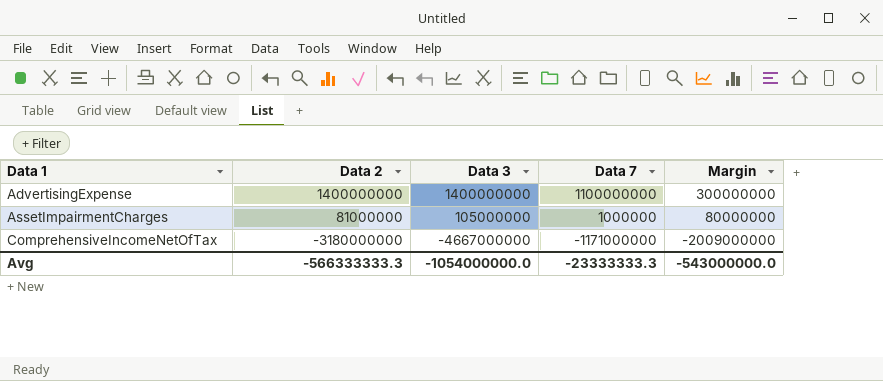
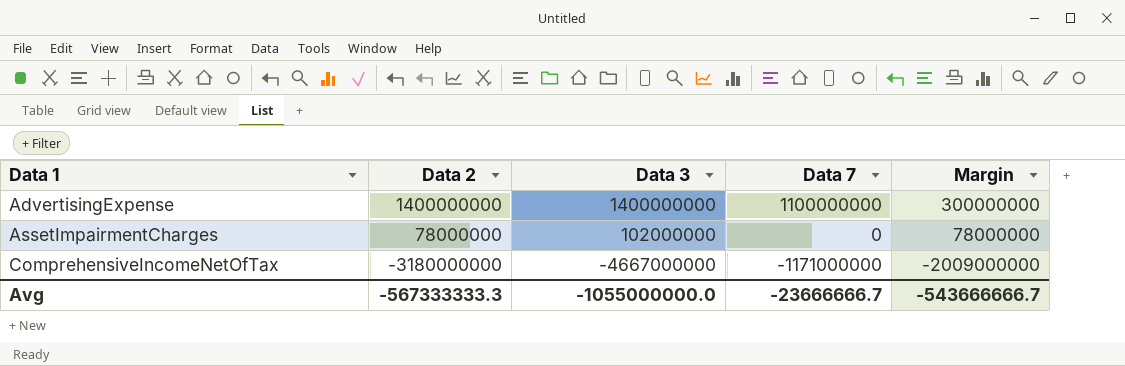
AssetImpairmentCharges | Data 2: 81000000 -> 78000000
AssetImpairmentCharges | Data 3: 105000000 -> 102000000
AssetImpairmentCharges | Data 7: 1000000 -> 0
AssetImpairmentCharges | Margin: 80000000 -> 78000000
Avg | Data 2: -566333333.3 -> -567333333.3
Avg | Data 3: -1054000000.0 -> -1055000000.0
Avg | Data 7: -23333333.3 -> -23666666.7
Avg | Margin: -543000000.0 -> -543666666.7

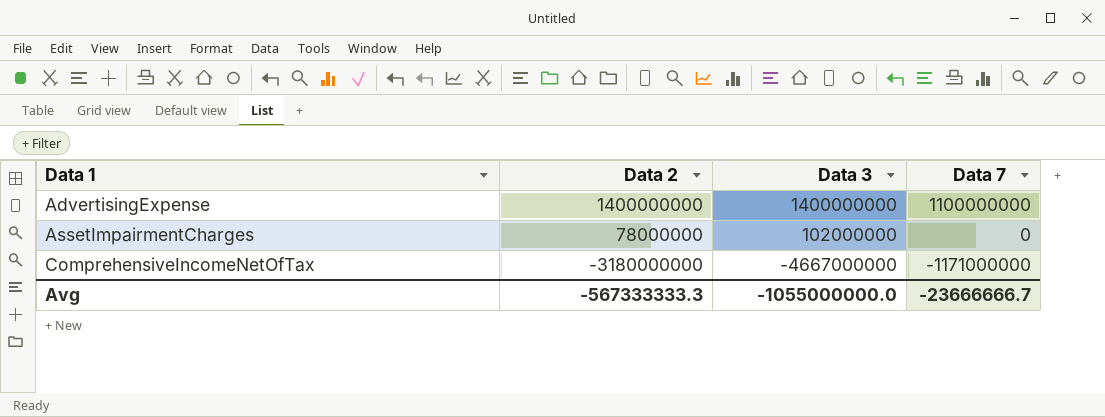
column Margin | formula: [Data 2] - [Data 7] -> none

